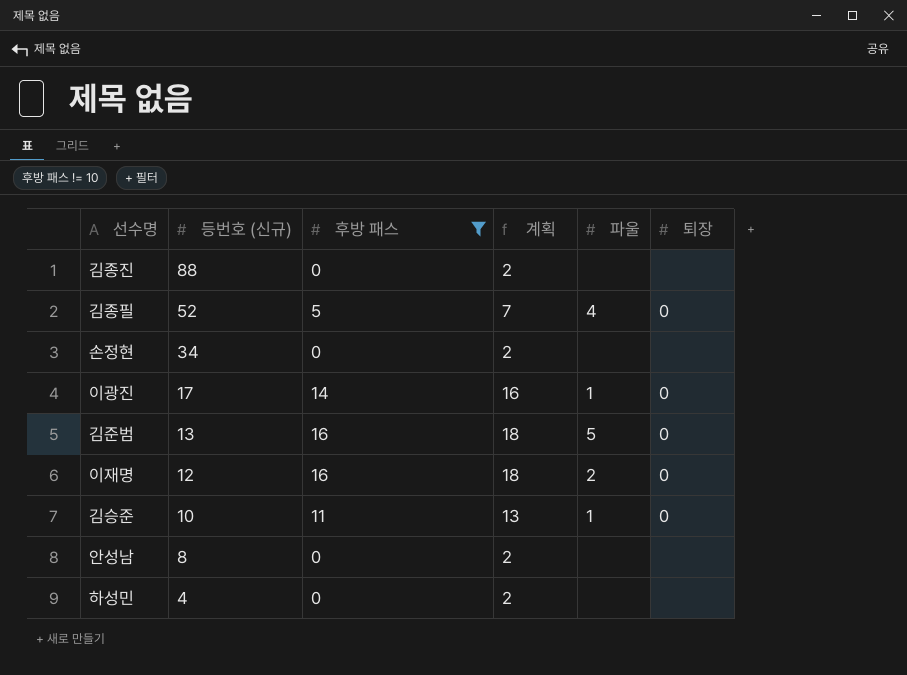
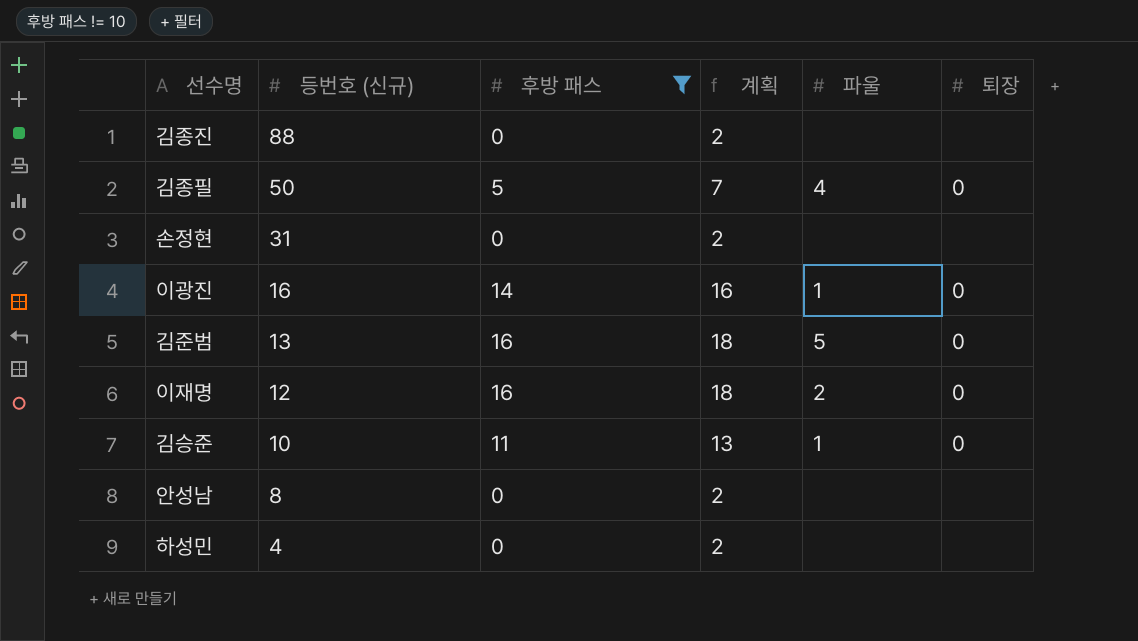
김종필 | 등번호 (신규): 52 -> 50
손정현 | 등번호 (신규): 34 -> 31
이광진 | 등번호 (신규): 17 -> 16

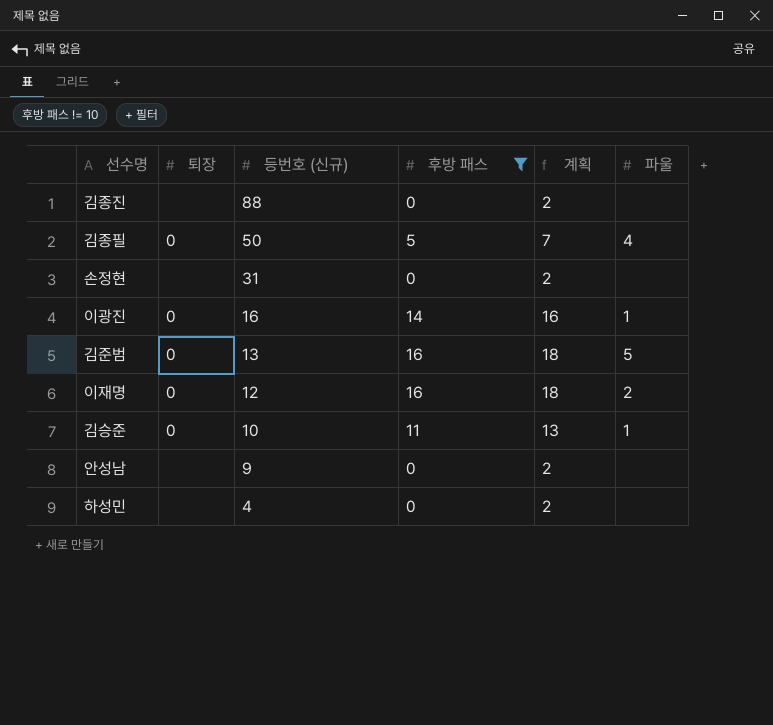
column 퇴장 | position: 6 -> 2
안성남 | 등번호 (신규): 8 -> 9

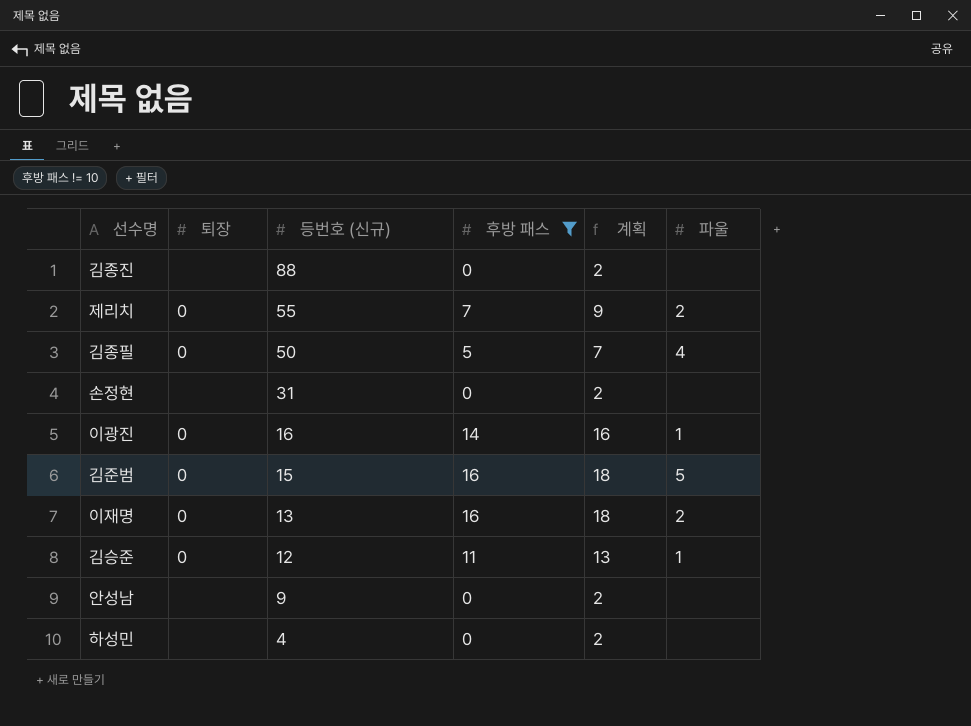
row 제리치: none -> 0 | 55 | 7 | 9 | 2
김준범 | 등번호 (신규): 13 -> 15
이재명 | 등번호 (신규): 12 -> 13
김승준 | 등번호 (신규): 10 -> 12

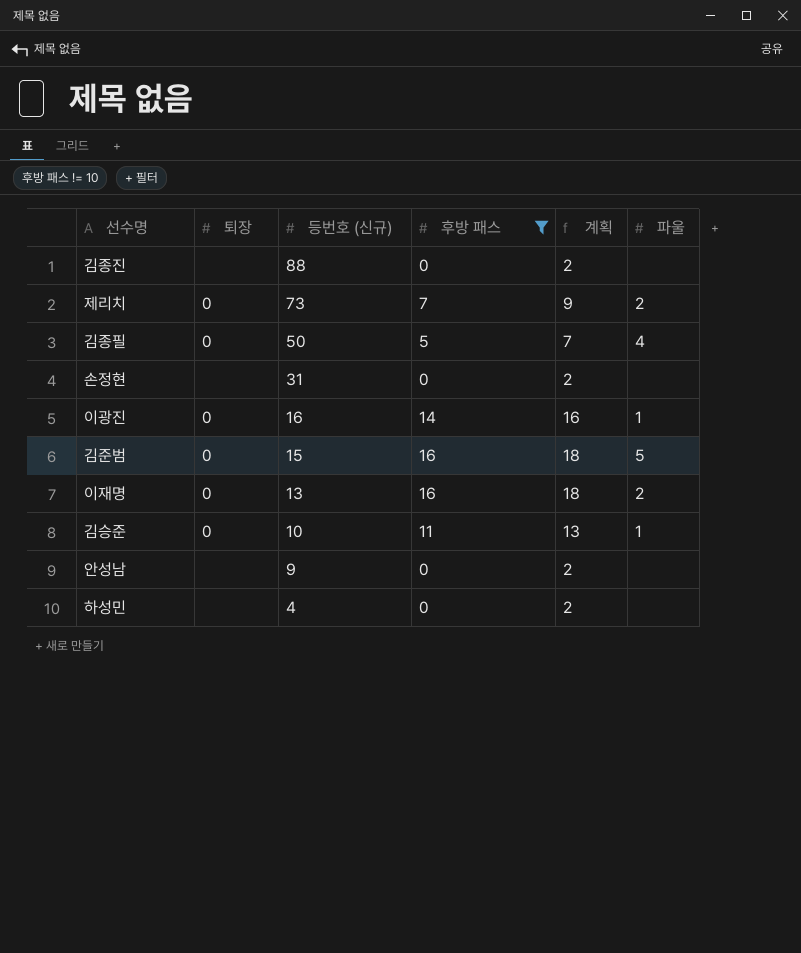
제리치 | 등번호 (신규): 55 -> 73
김승준 | 등번호 (신규): 12 -> 10

